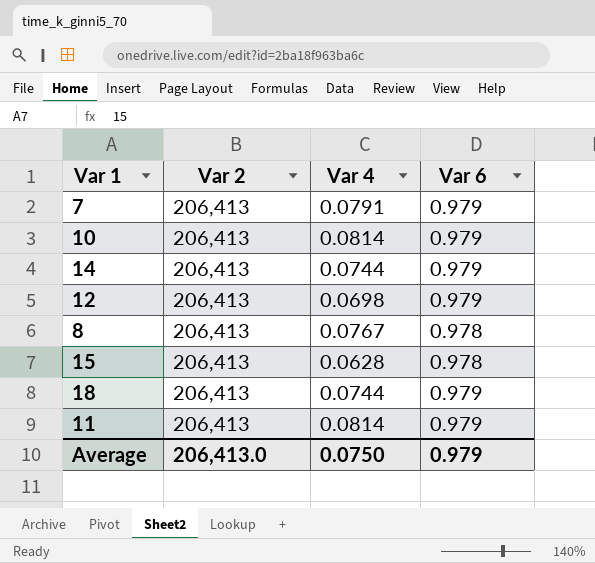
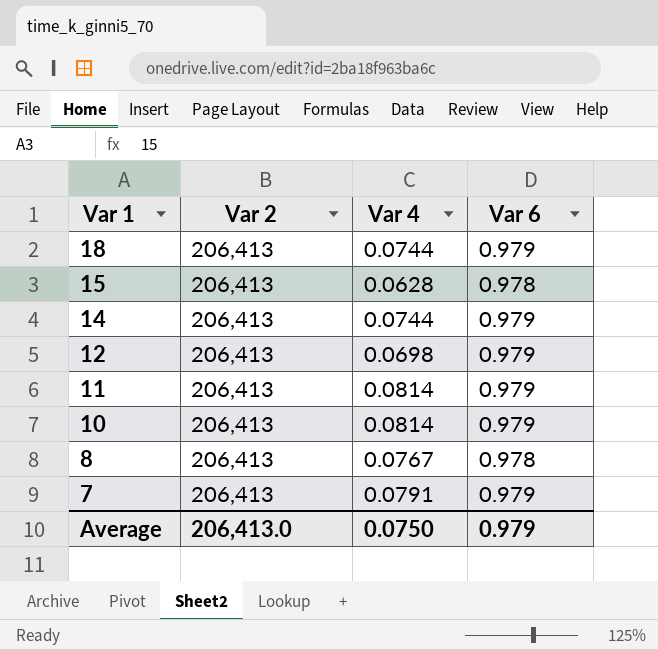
row order: none -> Var 1 descending

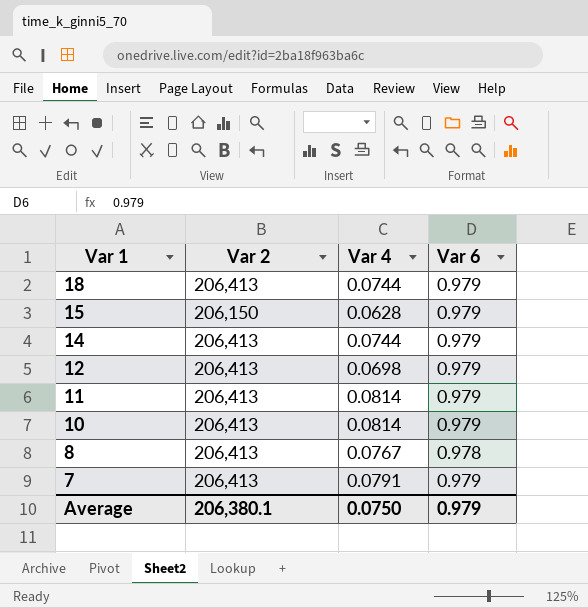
15 | Var 2: 206,413 -> 206,150
15 | Var 6: 0.978 -> 0.979
Average | Var 2: 206,413.0 -> 206,380.1

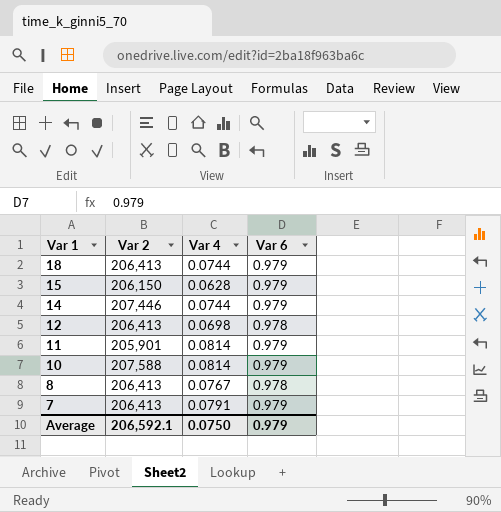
14 | Var 2: 206,413 -> 207,446
12 | Var 6: 0.979 -> 0.978
11 | Var 2: 206,413 -> 205,901
10 | Var 2: 206,413 -> 207,588
Average | Var 2: 206,380.1 -> 206,592.1

